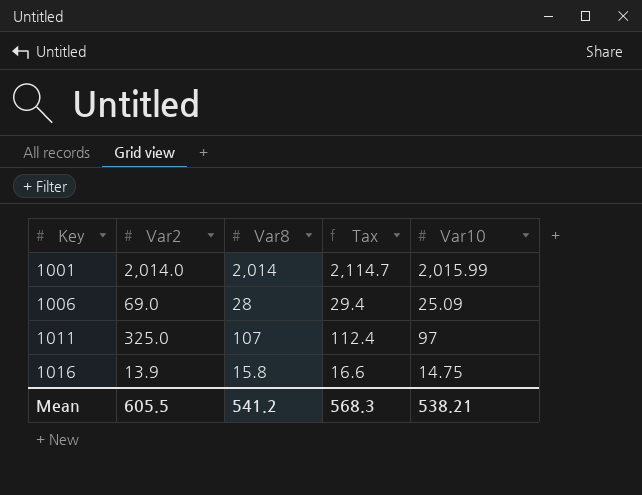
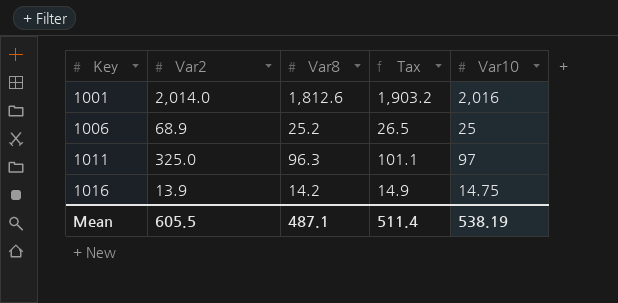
1001 | Var8: 2,014 -> 1,812.6
1001 | Tax: 2,114.7 -> 1,903.2
1001 | Var10: 2,015.99 -> 2,016
1006 | Var2: 69.0 -> 68.9
1006 | Var8: 28 -> 25.2
1006 | Tax: 29.4 -> 26.5
1006 | Var10: 25.09 -> 25
1011 | Var8: 107 -> 96.3
1011 | Tax: 112.4 -> 101.1
1016 | Var8: 15.8 -> 14.2
1016 | Tax: 16.6 -> 14.9
Mean | Var8: 541.2 -> 487.1
Mean | Tax: 568.3 -> 511.4
Mean | Var10: 538.21 -> 538.19

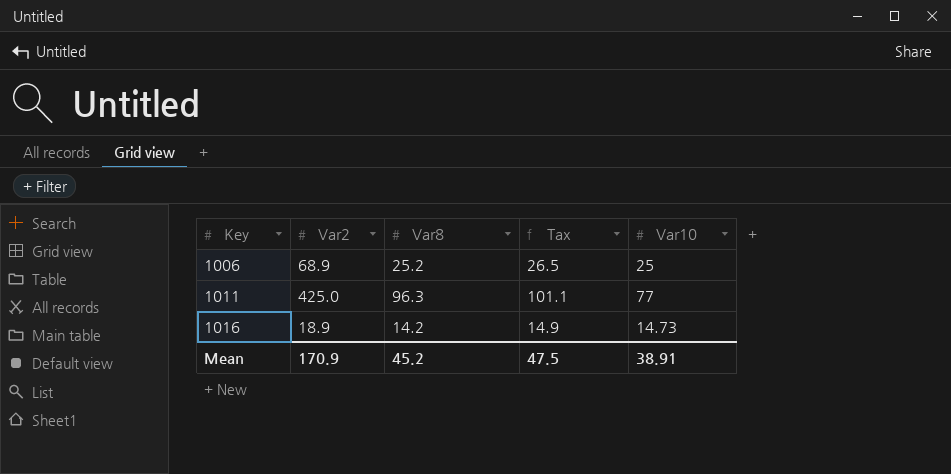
row 1001: 2,014.0 | 1,812.6 | 1,903.2 | 2,016 -> none
1011 | Var2: 325.0 -> 425.0
1011 | Var10: 97 -> 77
1016 | Var2: 13.9 -> 18.9
1016 | Var10: 14.75 -> 14.73
Mean | Var2: 605.5 -> 170.9
Mean | Var8: 487.1 -> 45.2
Mean | Tax: 511.4 -> 47.5
Mean | Var10: 538.19 -> 38.91

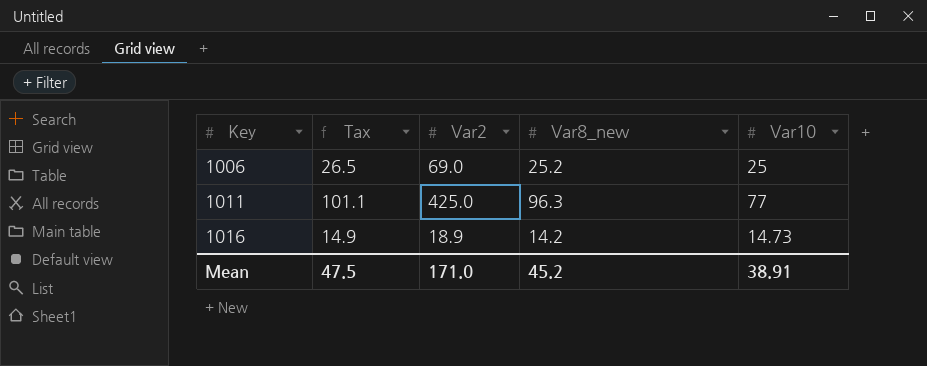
column Tax | position: 4 -> 2
column name: Var8 -> Var8_new
1006 | Var2: 68.9 -> 69.0
Mean | Var2: 170.9 -> 171.0

